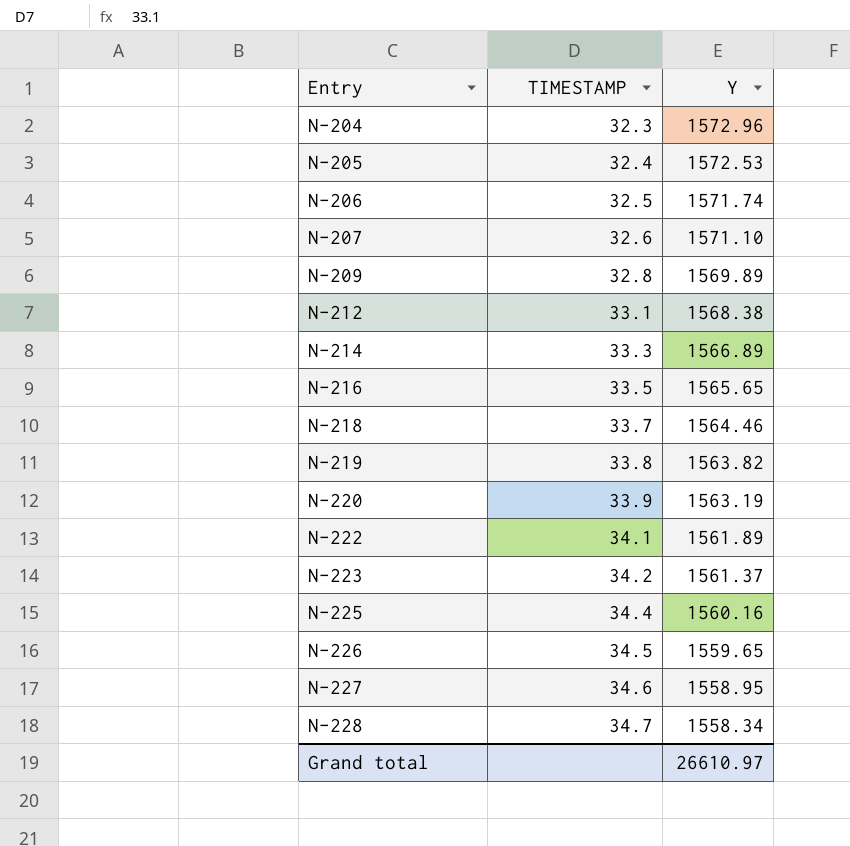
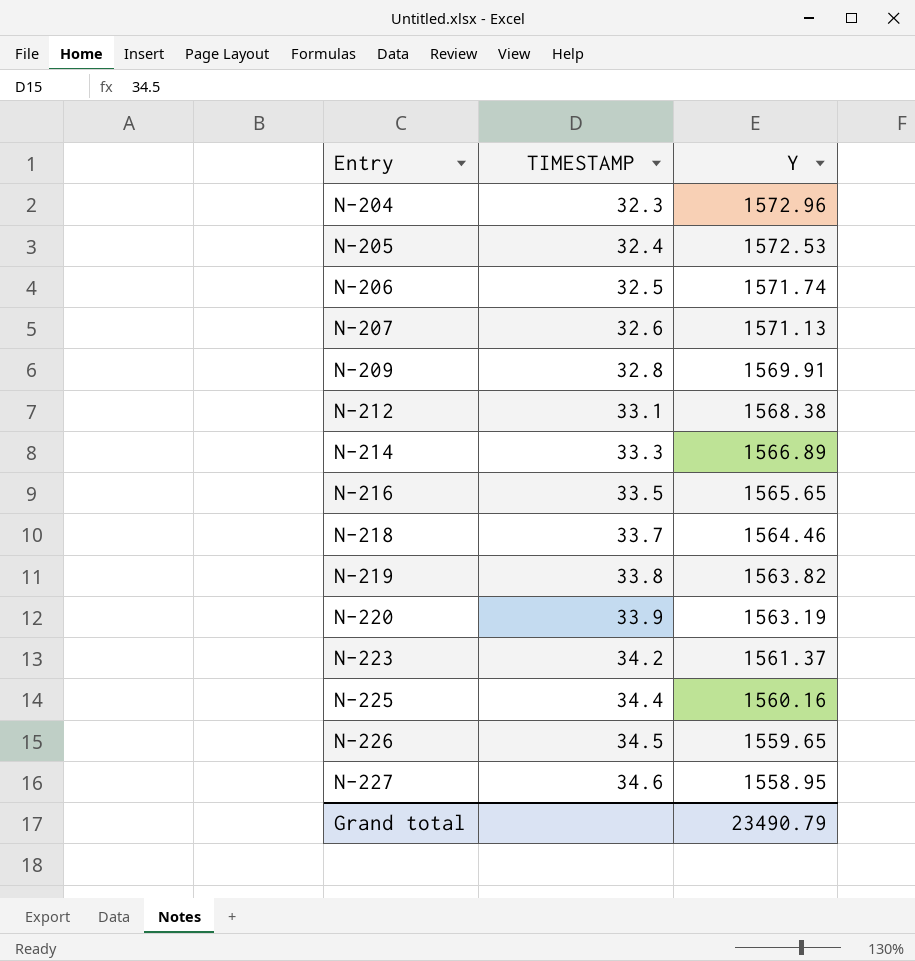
row N-222: 34.1 | 1561.89 -> none
row N-228: 34.7 | 1558.34 -> none
N-207 | Y: 1571.10 -> 1571.13
N-209 | Y: 1569.89 -> 1569.91
Grand total | Y: 26610.97 -> 23490.79

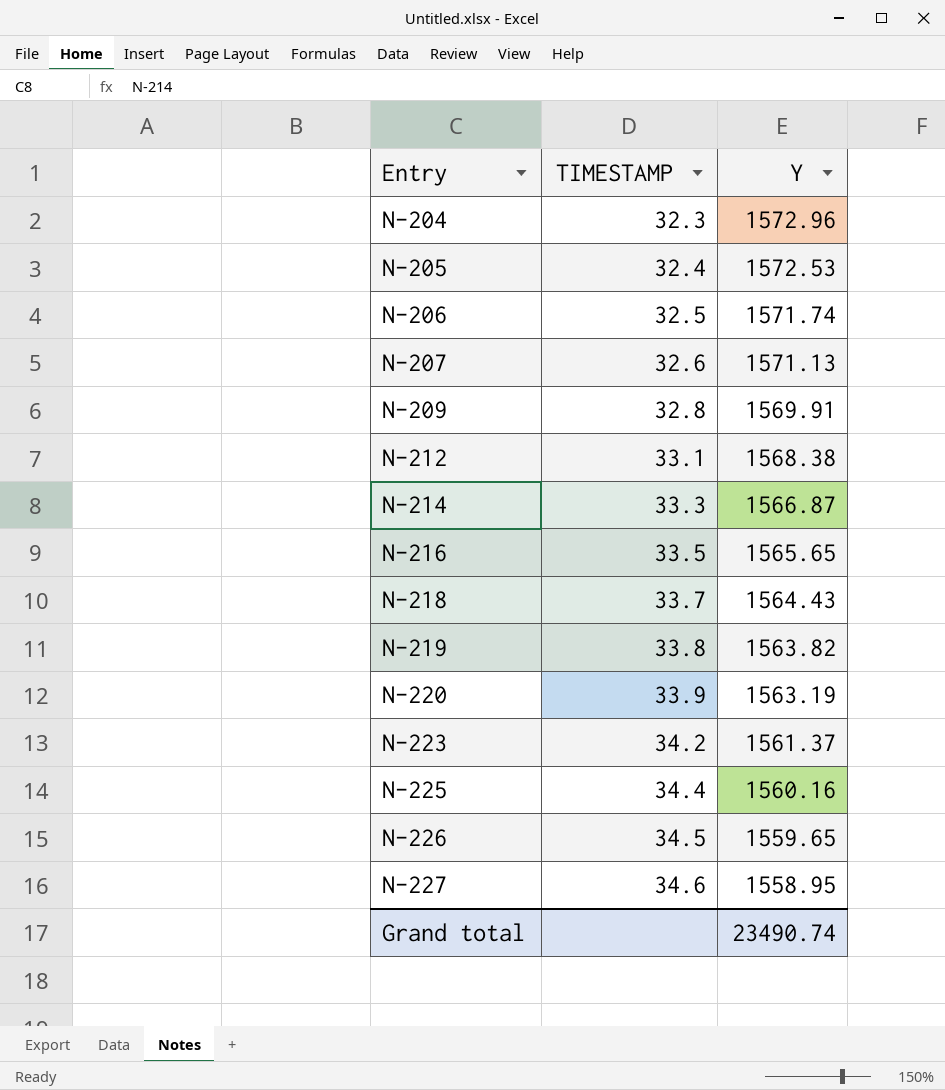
N-214 | Y: 1566.89 -> 1566.87
N-218 | Y: 1564.46 -> 1564.43
Grand total | Y: 23490.79 -> 23490.74

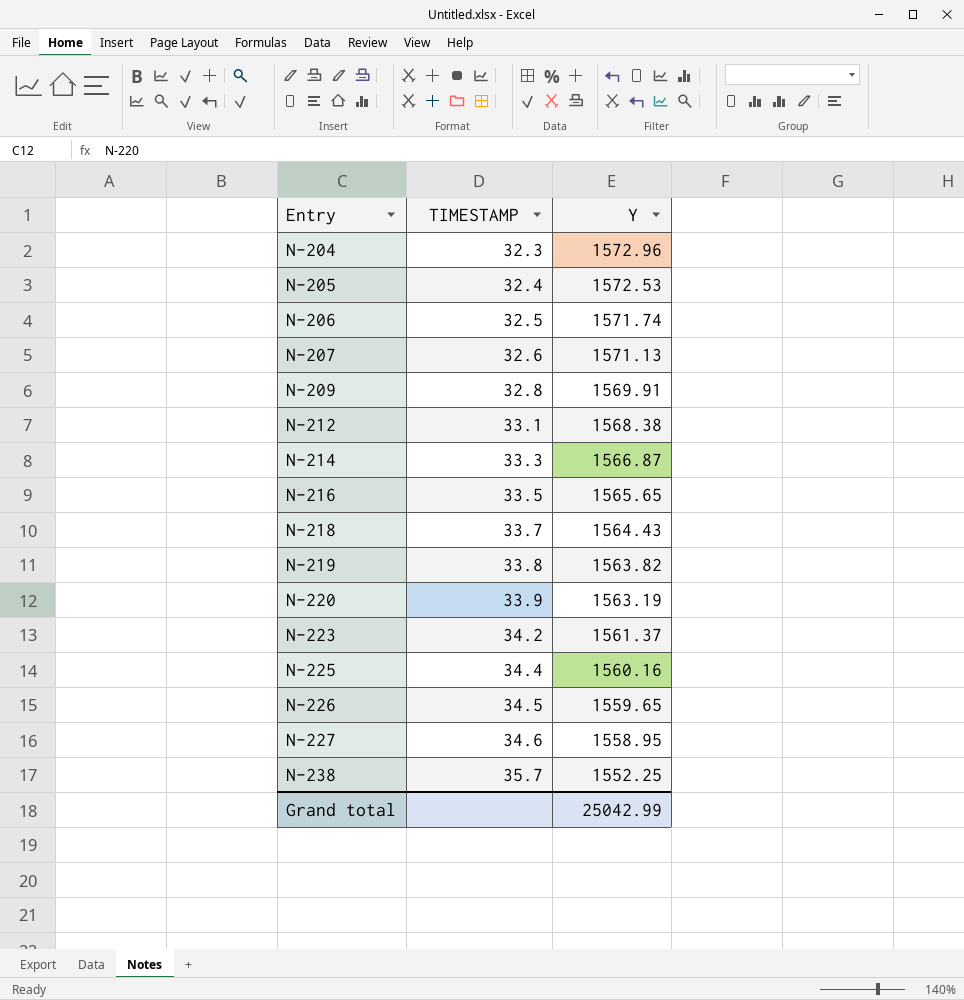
row N-238: none -> 35.7 | 1552.25
Grand total | Y: 23490.74 -> 25042.99

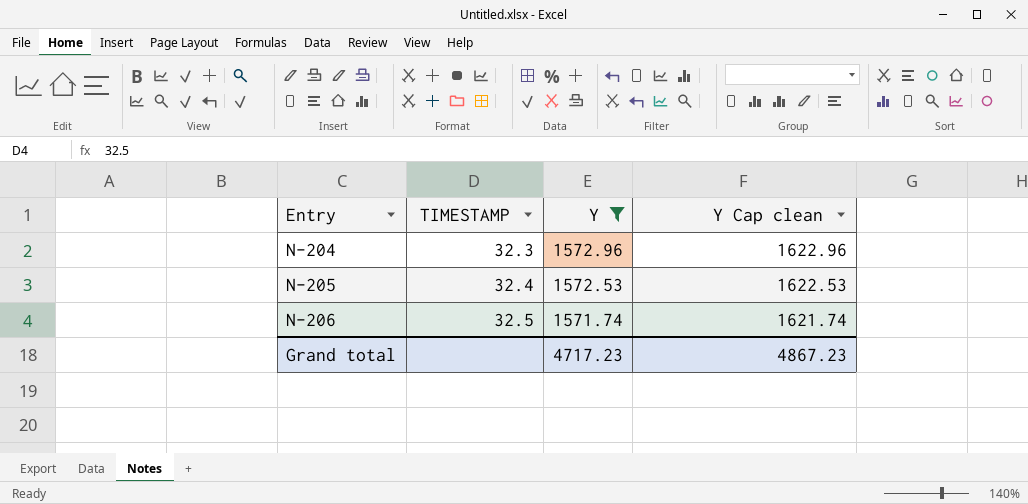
filter: none -> Y >= 1571.74
column Y Cap clean | formula: none -> [Y] + 50
Grand total | Y: 25042.99 -> 4717.23

